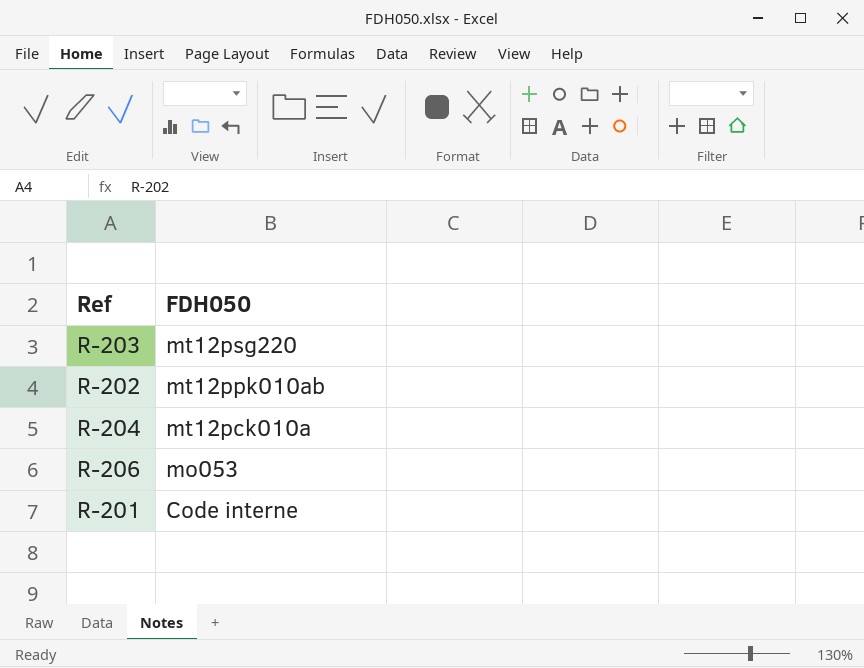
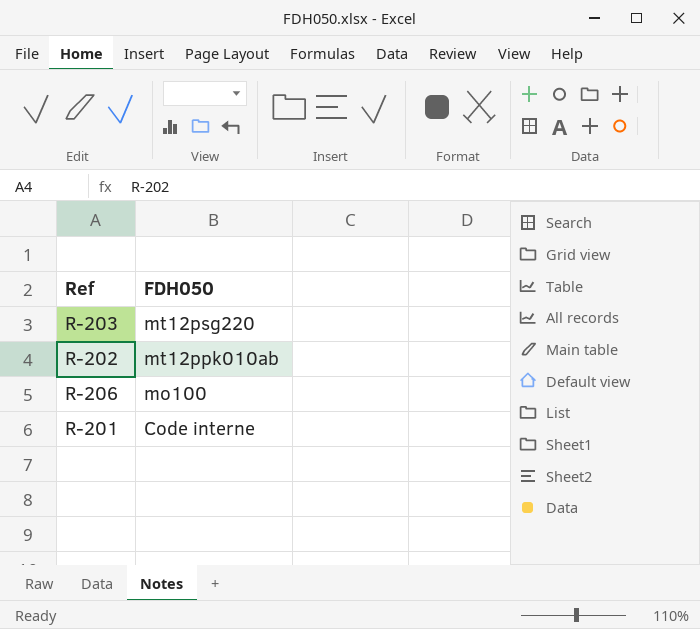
row R-204: mt12pck010a -> none
R-206 | FDH050: mo053 -> mo100

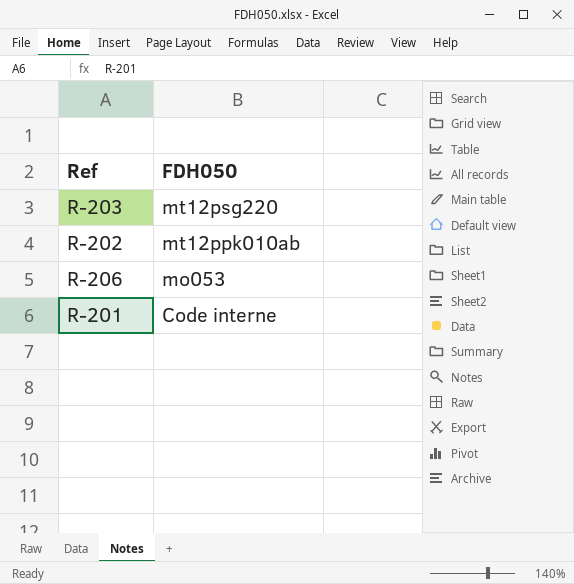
R-206 | FDH050: mo100 -> mo053

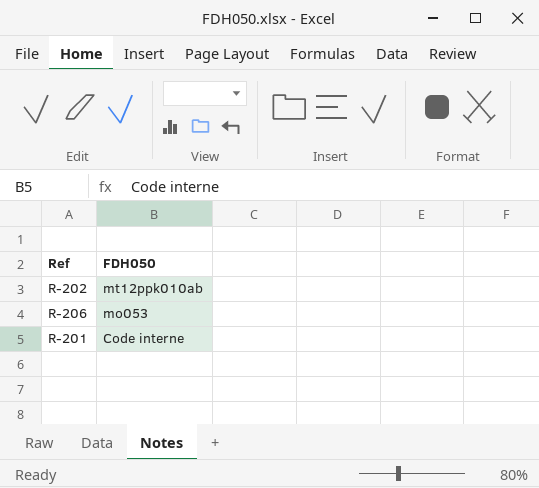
row R-203: mt12psg220 -> none

